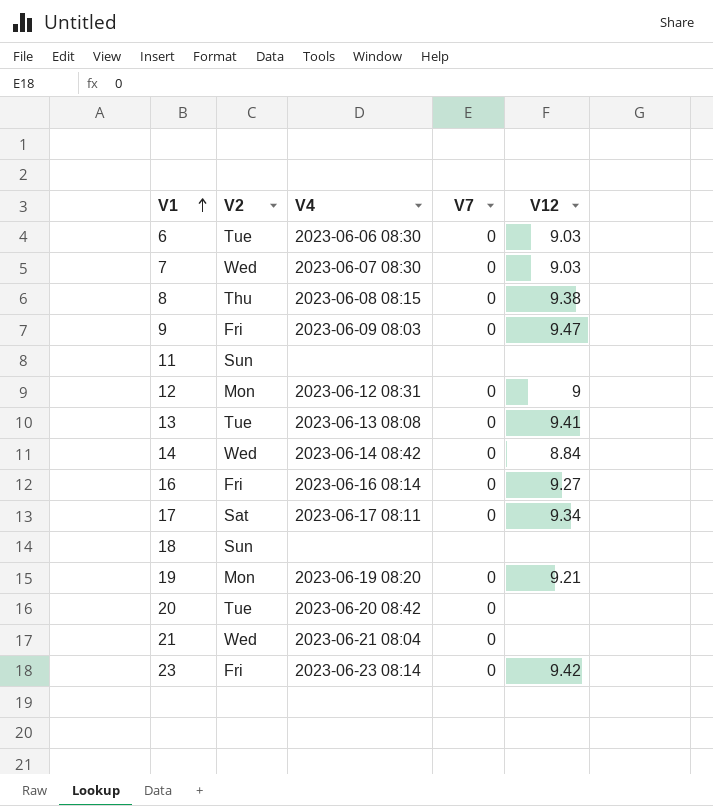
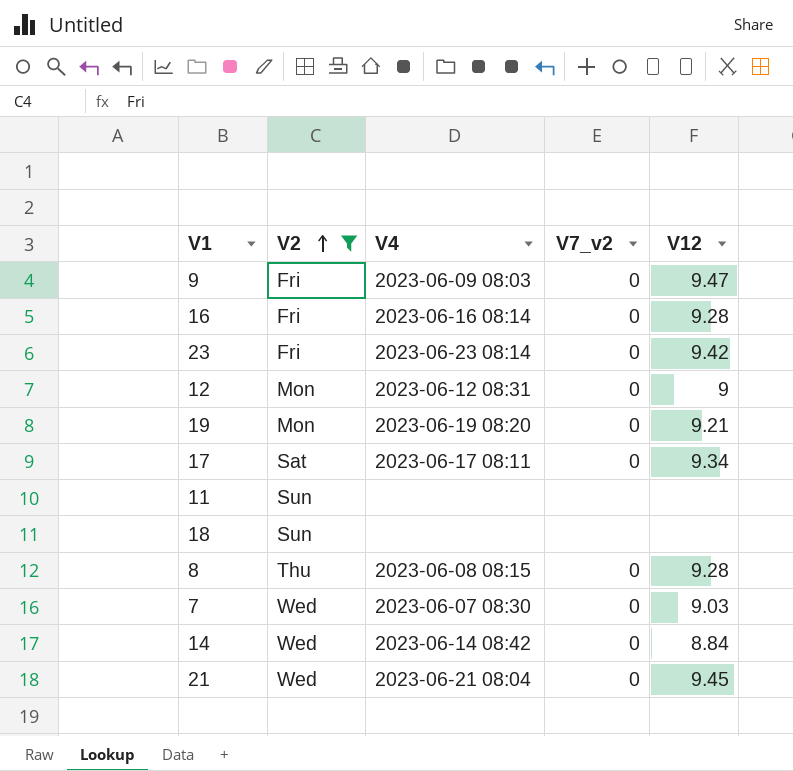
filter: none -> V2 != Tue
row order: V1 ascending -> V2 ascending
column name: V7 -> V7_v2
16 | V12: 9.27 -> 9.28
8 | V12: 9.38 -> 9.28
21 | V12: none -> 9.45

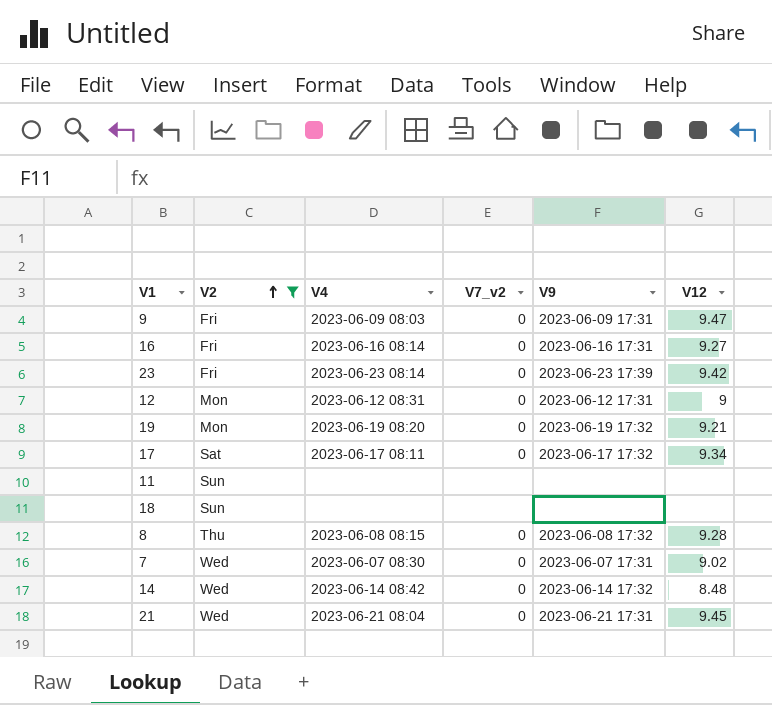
column V9 | position: none -> 5
16 | V12: 9.28 -> 9.27
7 | V12: 9.03 -> 9.02
14 | V12: 8.84 -> 8.48

